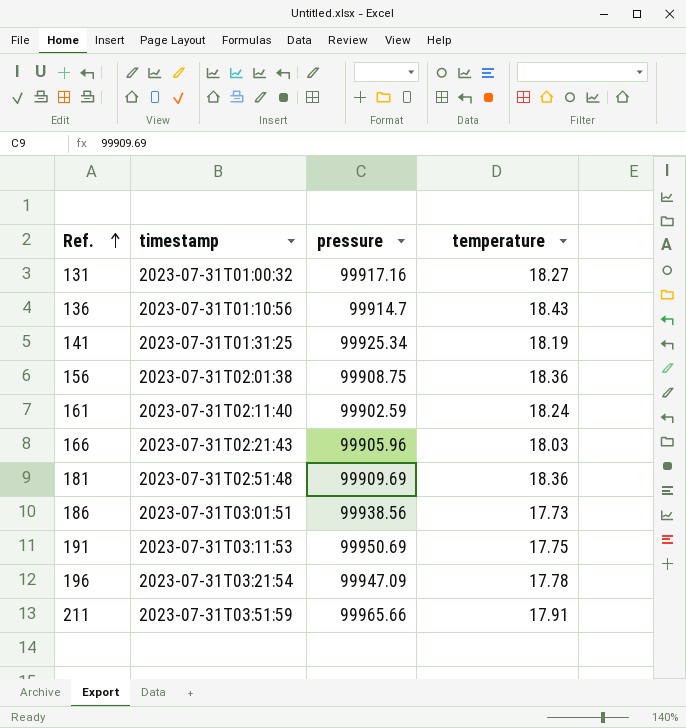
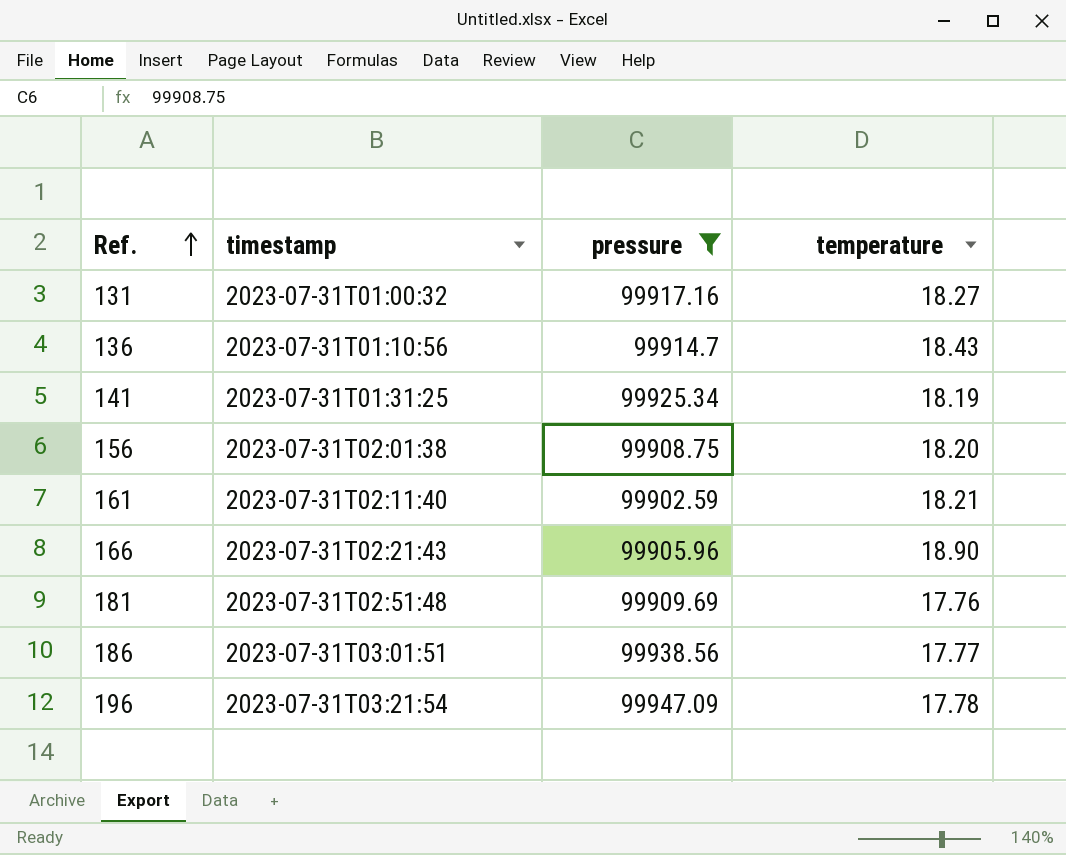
filter: none -> pressure <= 99947.09
156 | temperature: 18.36 -> 18.20
161 | temperature: 18.24 -> 18.21
166 | temperature: 18.03 -> 18.90
181 | temperature: 18.36 -> 17.76
186 | temperature: 17.73 -> 17.77

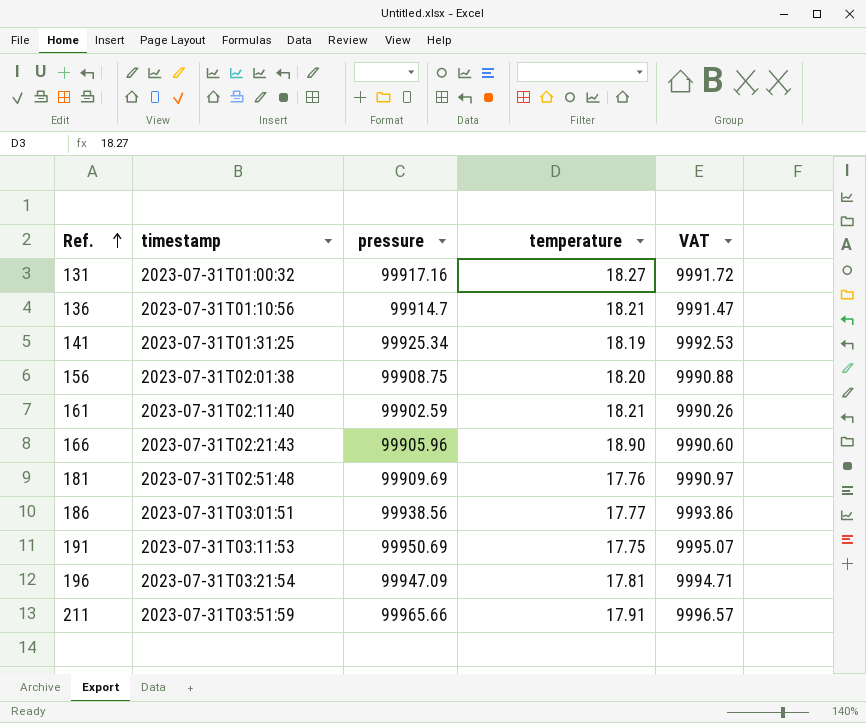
filter: pressure <= 99947.09 -> none
column VAT | formula: none -> [pressure] * 0.1
136 | temperature: 18.43 -> 18.21
196 | temperature: 17.78 -> 17.81

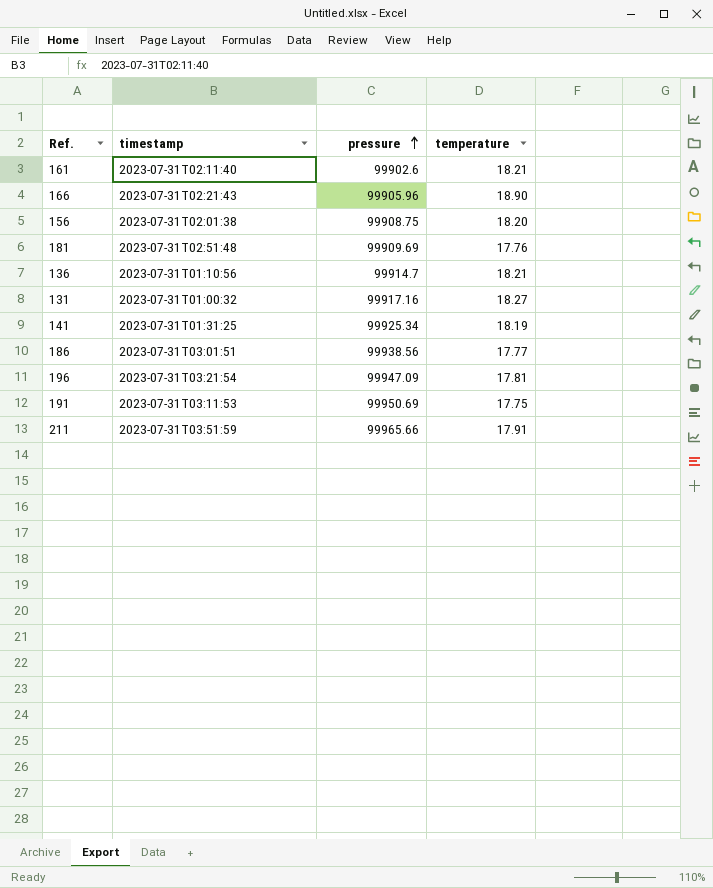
row order: Ref. ascending -> pressure ascending
column VAT | formula: [pressure] * 0.1 -> none
161 | pressure: 99902.59 -> 99902.6

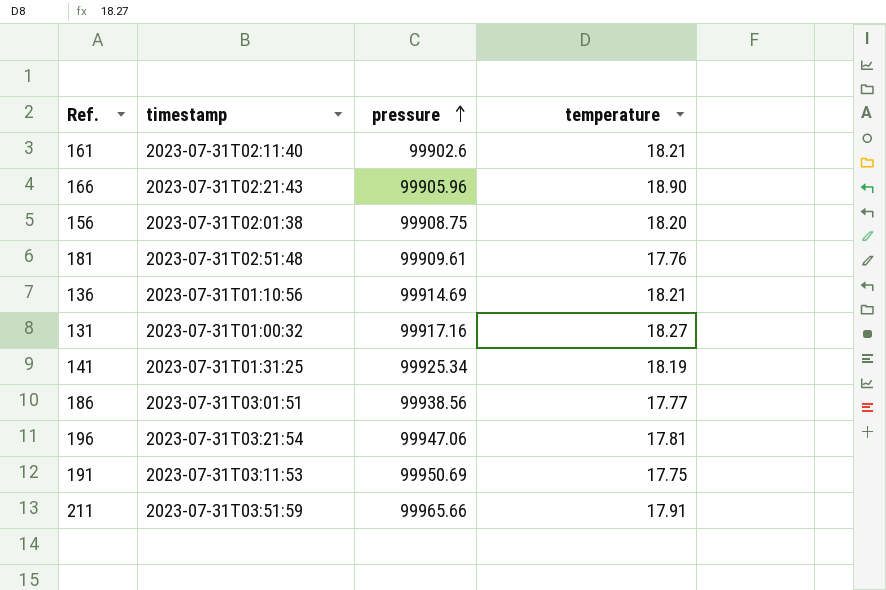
181 | pressure: 99909.69 -> 99909.61
136 | pressure: 99914.7 -> 99914.69
196 | pressure: 99947.09 -> 99947.06

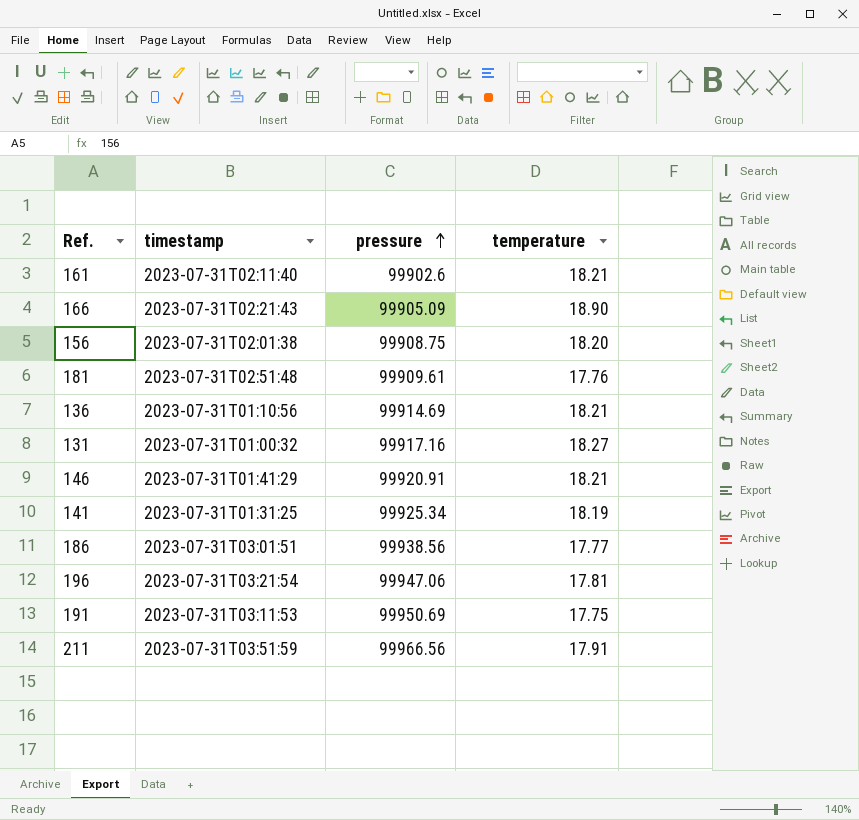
166 | pressure: 99905.96 -> 99905.09
row 146: none -> 2023-07-31T01:41:29 | 99920.91 | 18.21
211 | pressure: 99965.66 -> 99966.56

